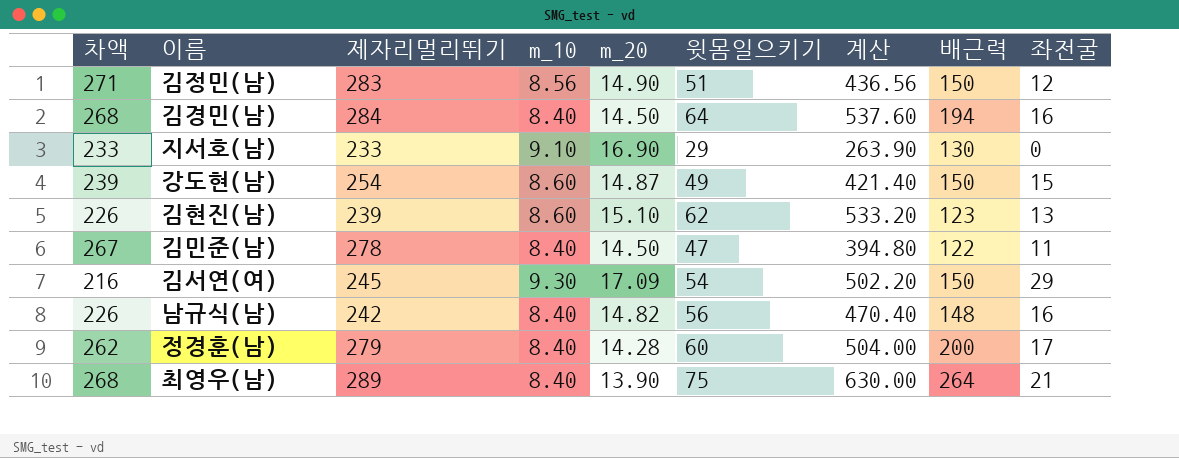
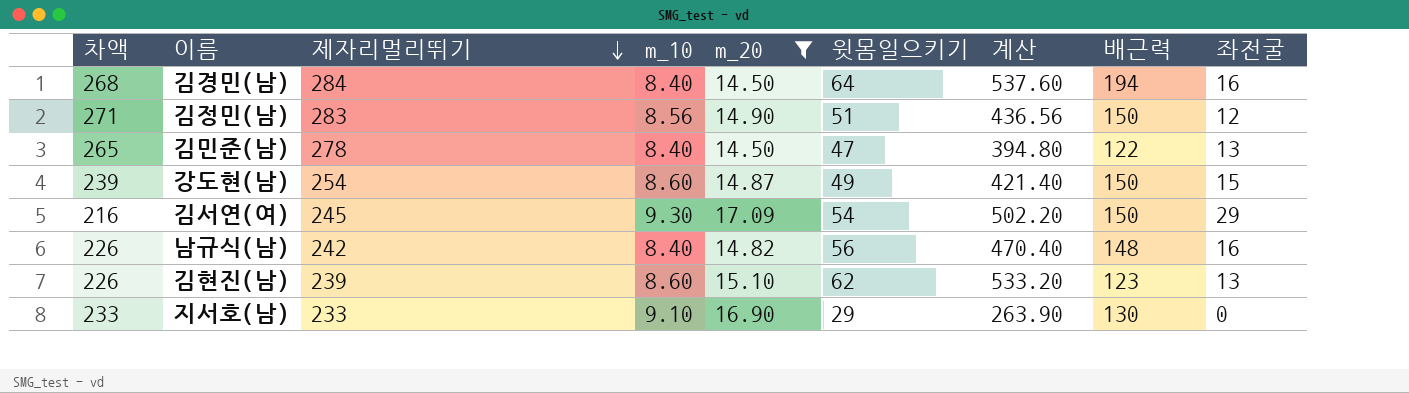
filter: none -> m_20 >= 14.50
row order: none -> 제자리멀리뛰기 descending
김민준(남) | 차액: 267 -> 265
김민준(남) | 좌전굴: 11 -> 13

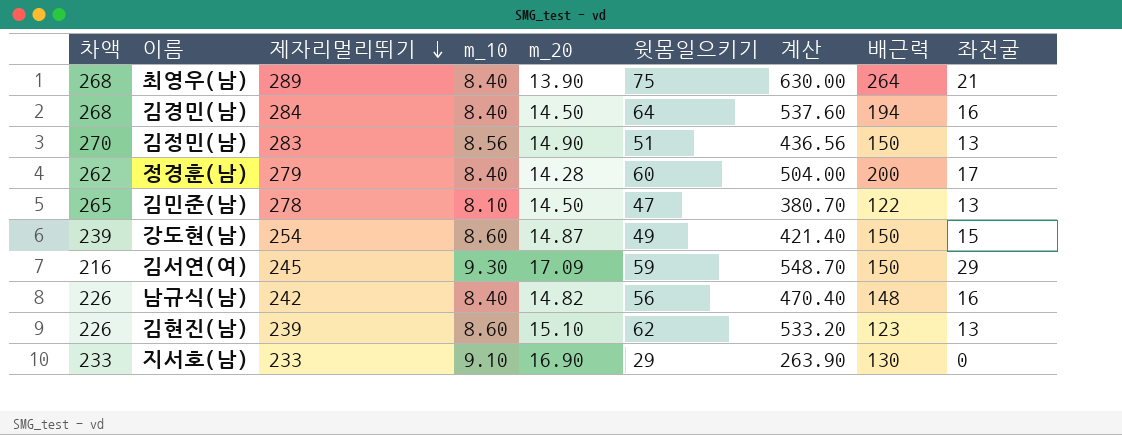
filter: m_20 >= 14.50 -> none
김정민(남) | 차액: 271 -> 270
김정민(남) | 좌전굴: 12 -> 13
김민준(남) | m_10: 8.40 -> 8.10
김민준(남) | 계산: 394.80 -> 380.70
김서연(여) | 윗몸일으키기: 54 -> 59
김서연(여) | 계산: 502.20 -> 548.70

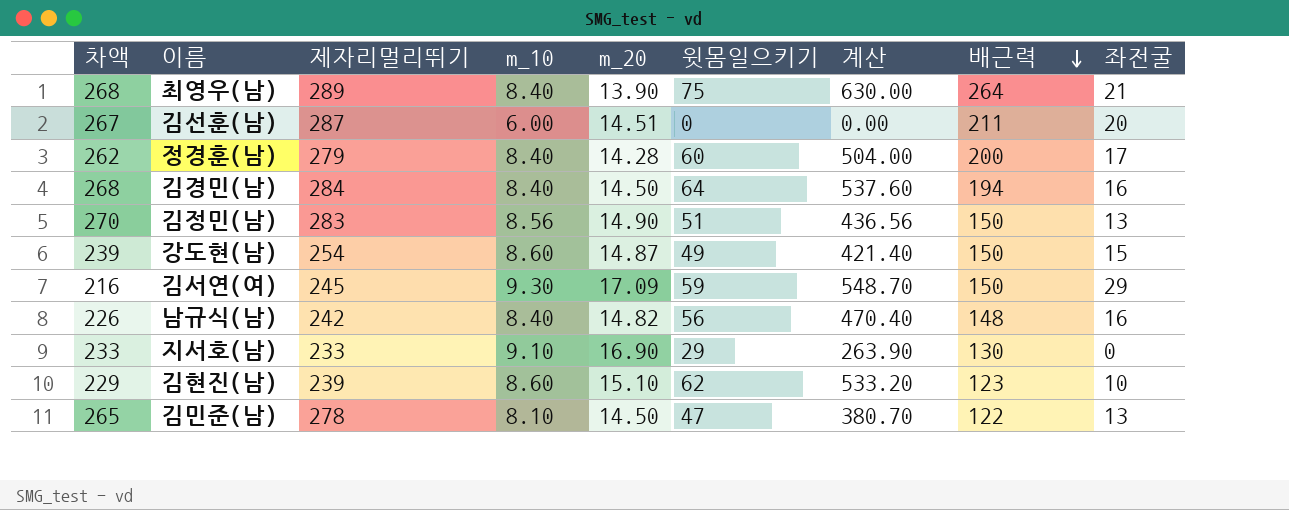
row order: 제자리멀리뛰기 descending -> 배근력 descending
row 김선훈(남): none -> 267 | 287 | 6.00 | 14.51 | 0 | 0.00 | 211 | 20
김현진(남) | 차액: 226 -> 229
김현진(남) | 좌전굴: 13 -> 10

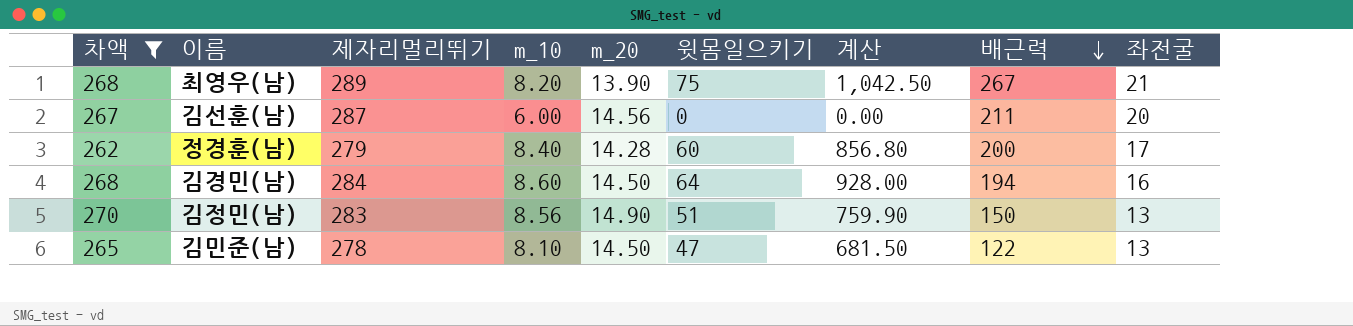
filter: none -> 차액 >= 262
column 계산 | formula: [m_10] * [윗몸일으키기] -> [m_20] * [윗몸일으키기]
최영우(남) | m_10: 8.40 -> 8.20
최영우(남) | 배근력: 264 -> 267
김선훈(남) | m_20: 14.51 -> 14.56
김경민(남) | m_10: 8.40 -> 8.60

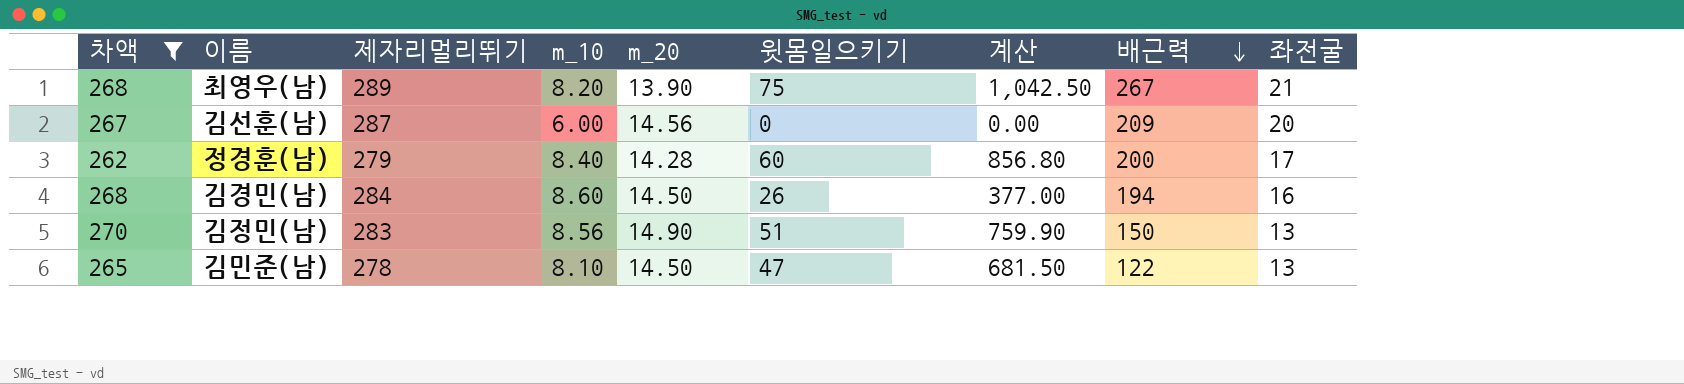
김선훈(남) | 배근력: 211 -> 209
김경민(남) | 윗몸일으키기: 64 -> 26
김경민(남) | 계산: 928.00 -> 377.00

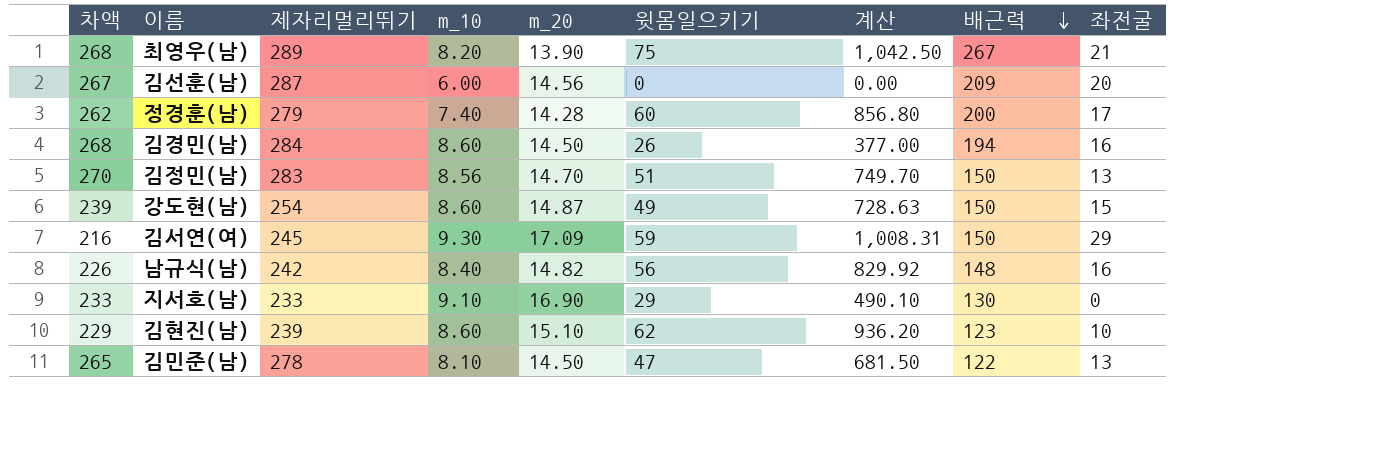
filter: 차액 >= 262 -> none
정경훈(남) | m_10: 8.40 -> 7.40
김정민(남) | m_20: 14.90 -> 14.70
김정민(남) | 계산: 759.90 -> 749.70

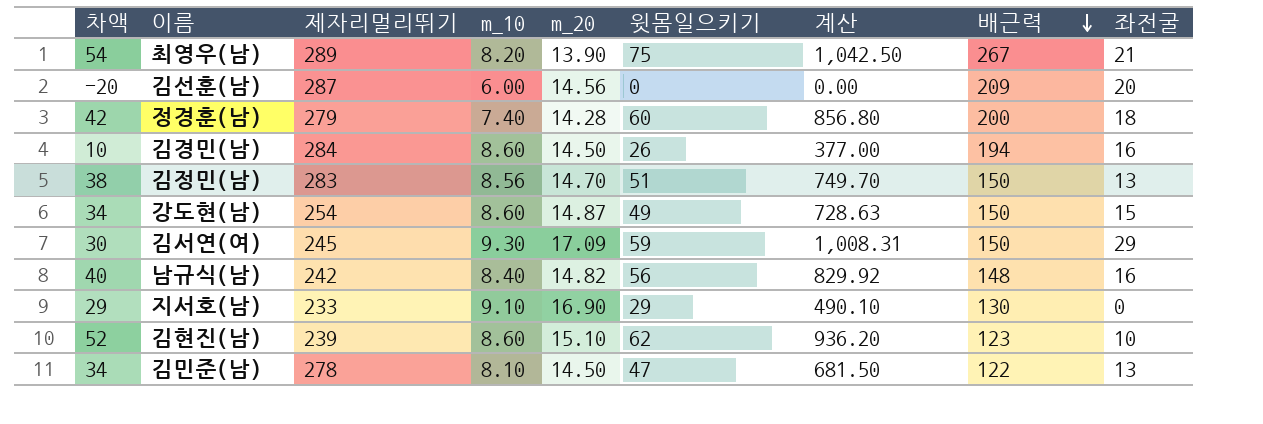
column 차액 | formula: [제자리멀리뛰기] - [좌전굴] -> [윗몸일으키기] - [좌전굴]
정경훈(남) | 좌전굴: 17 -> 18

